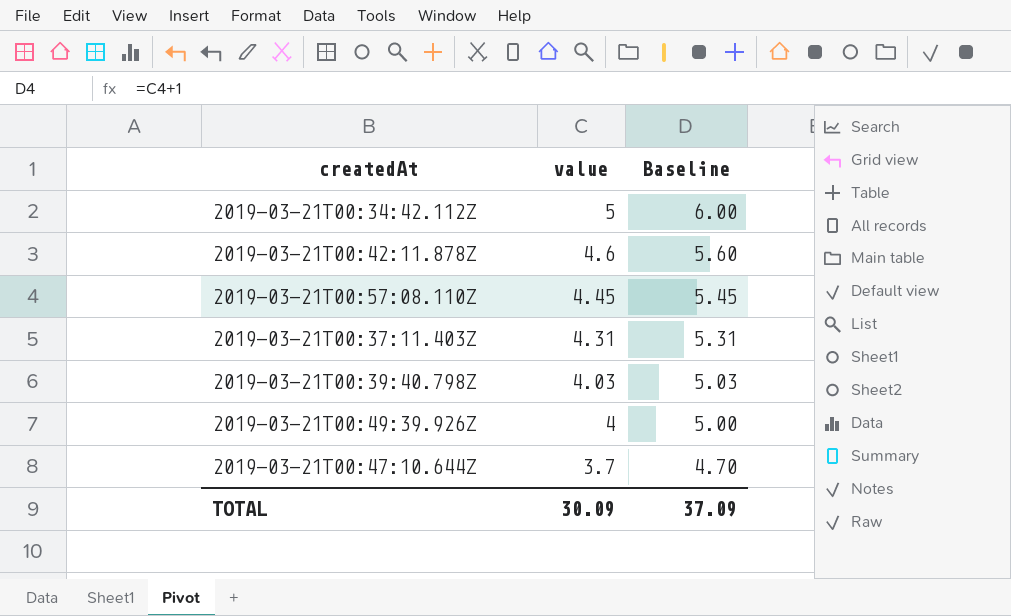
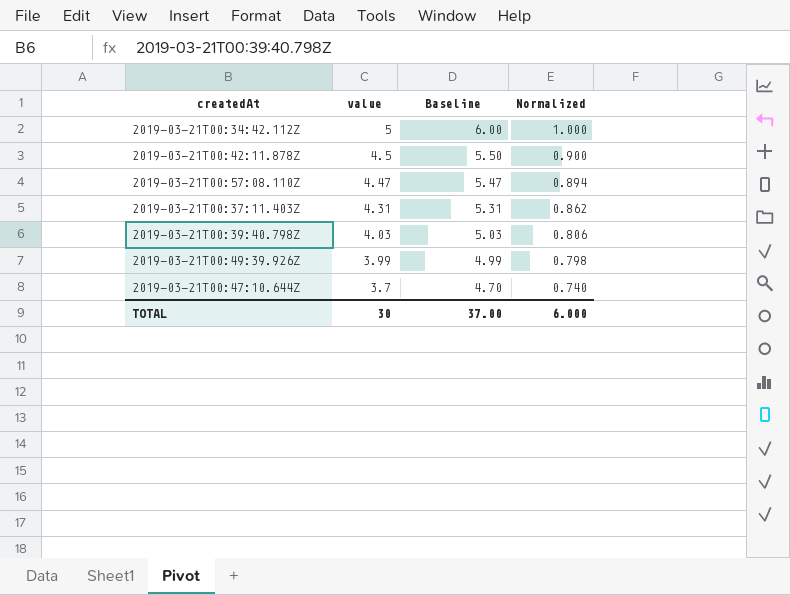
column Normalized | formula: none -> [value] * 0.2
2019-03-21T00:42:11.878Z | value: 4.6 -> 4.5
2019-03-21T00:42:11.878Z | Baseline: 5.60 -> 5.50
2019-03-21T00:57:08.110Z | value: 4.45 -> 4.47
2019-03-21T00:57:08.110Z | Baseline: 5.45 -> 5.47
2019-03-21T00:49:39.926Z | value: 4 -> 3.99
2019-03-21T00:49:39.926Z | Baseline: 5.00 -> 4.99
TOTAL | value: 30.09 -> 30
TOTAL | Baseline: 37.09 -> 37.00

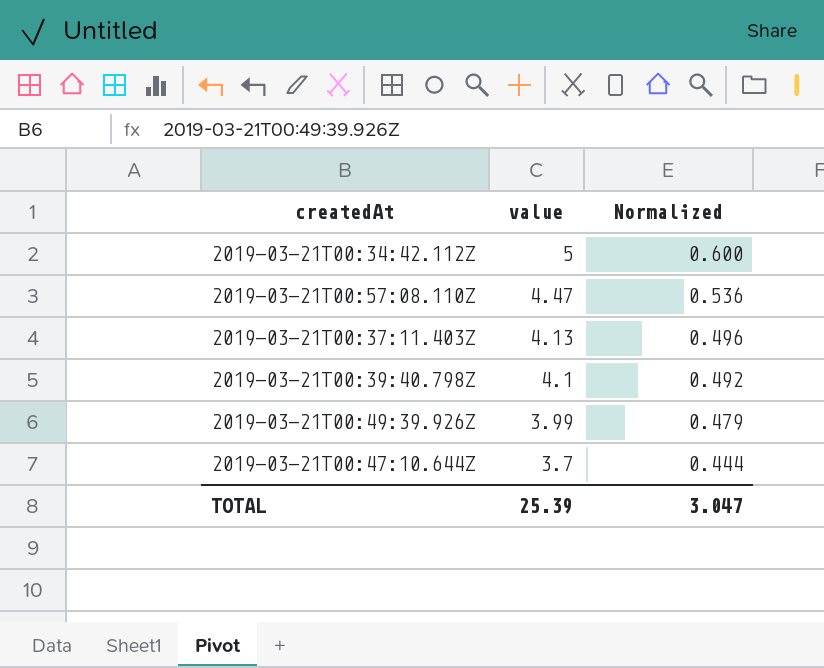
column Baseline | formula: [value] + 1 -> none
column Normalized | formula: [value] * 0.2 -> [value] * 0.12
row 2019-03-21T00:42:11.878Z: 4.5 | 5.50 | 0.900 -> none
2019-03-21T00:37:11.403Z | value: 4.31 -> 4.13
2019-03-21T00:39:40.798Z | value: 4.03 -> 4.1
TOTAL | value: 30 -> 25.39
TOTAL | Normalized: 6.000 -> 3.047

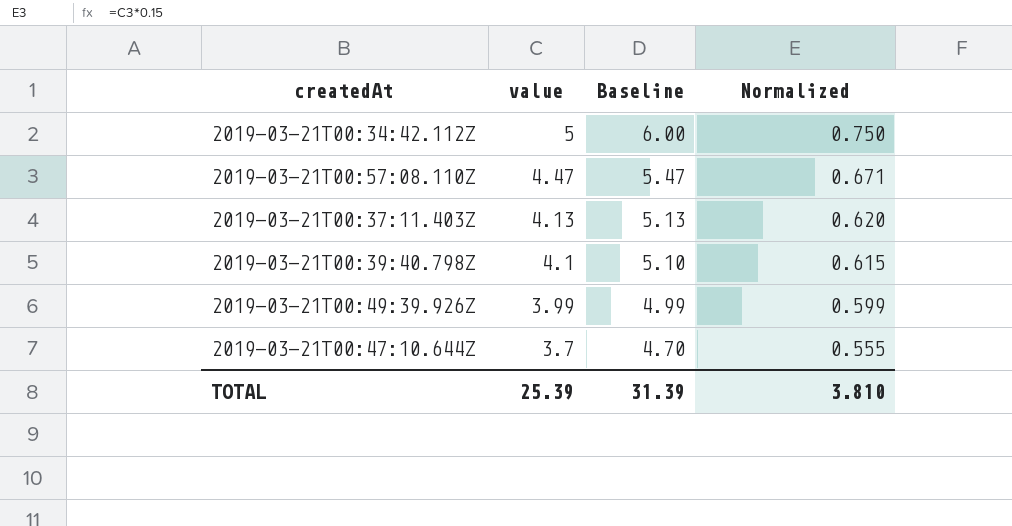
column Baseline | formula: none -> [value] + 1
column Normalized | formula: [value] * 0.12 -> [value] * 0.15
TOTAL | Normalized: 3.047 -> 3.810

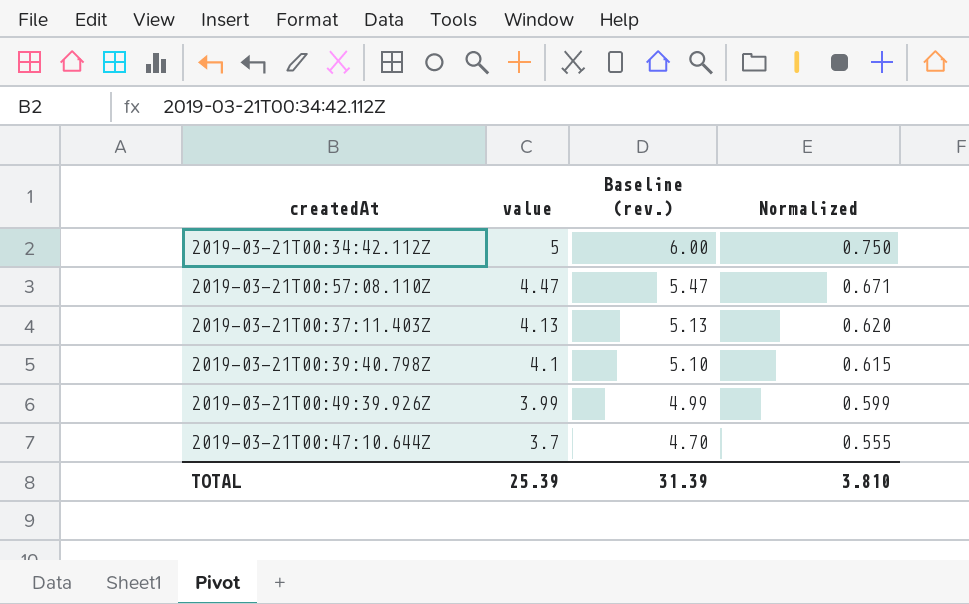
column name: Baseline -> Baseline (rev.)

